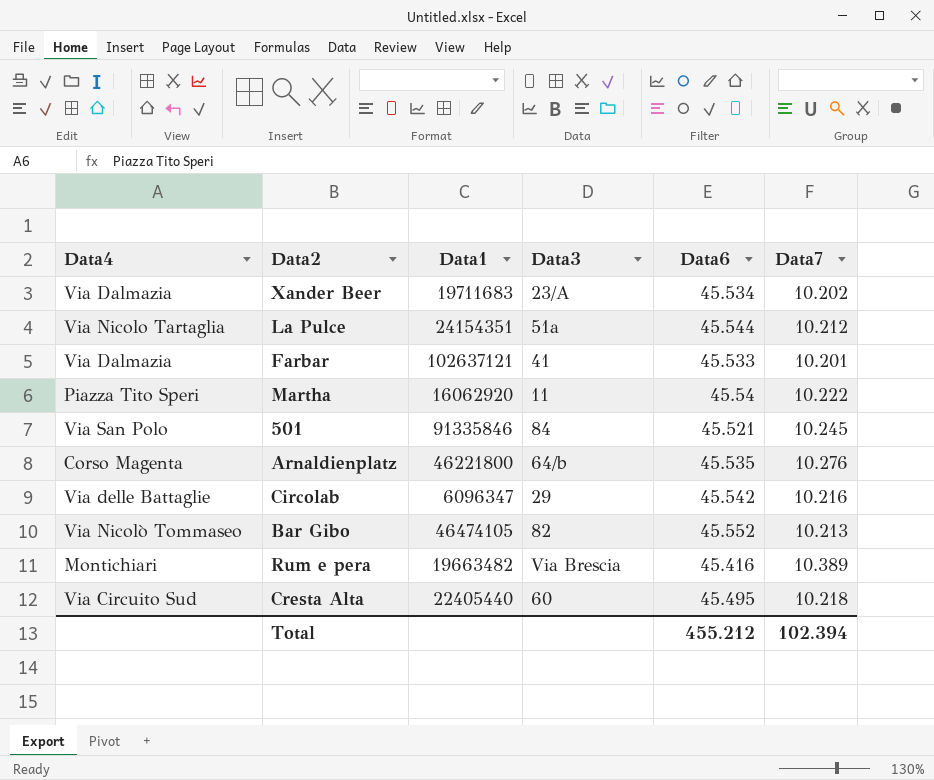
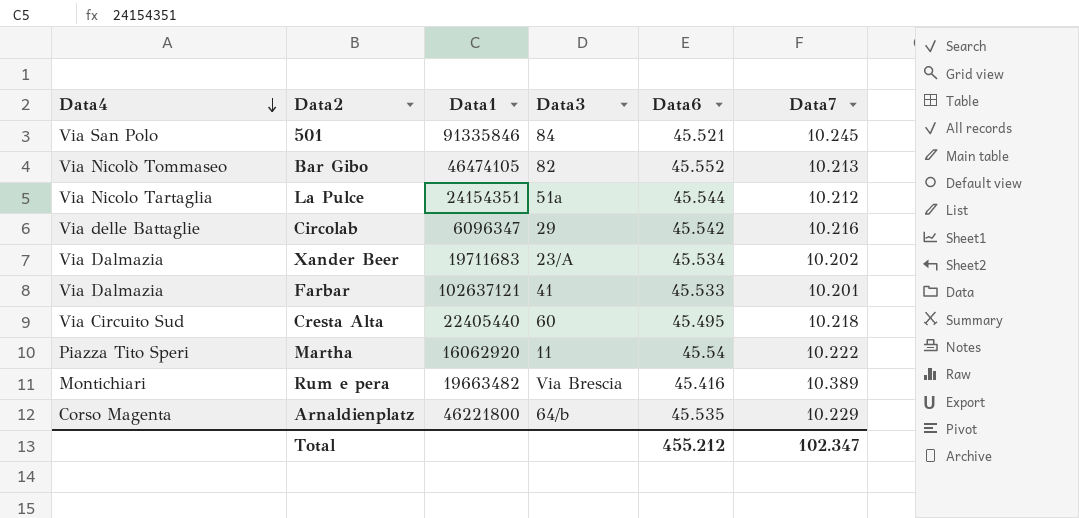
row order: none -> Data4 descending
Arnaldienplatz | Data7: 10.276 -> 10.229
Total | Data7: 102.394 -> 102.347

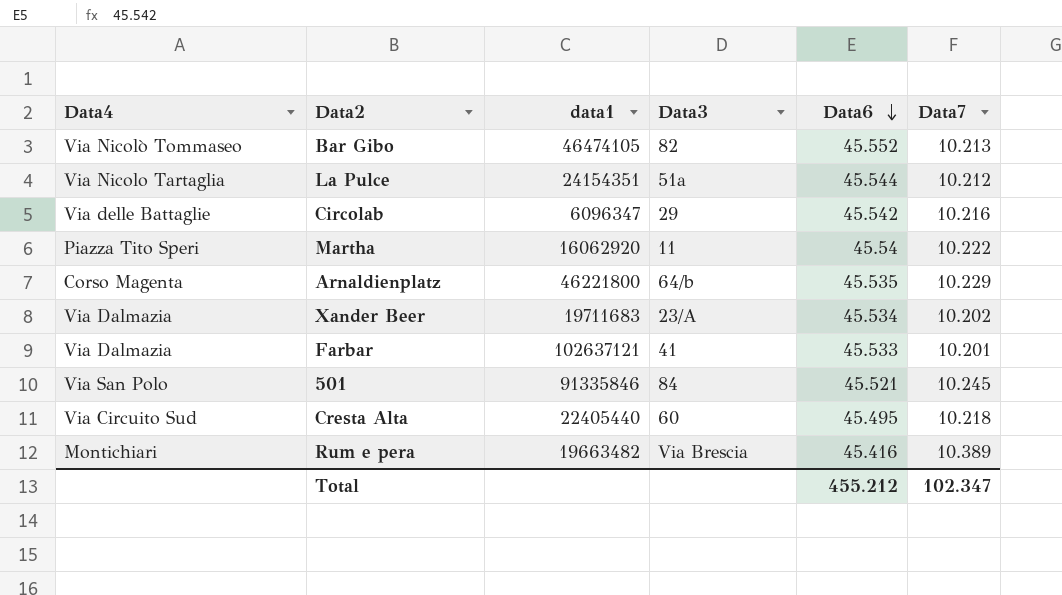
row order: Data4 descending -> Data6 descending
column name: Data1 -> data1

